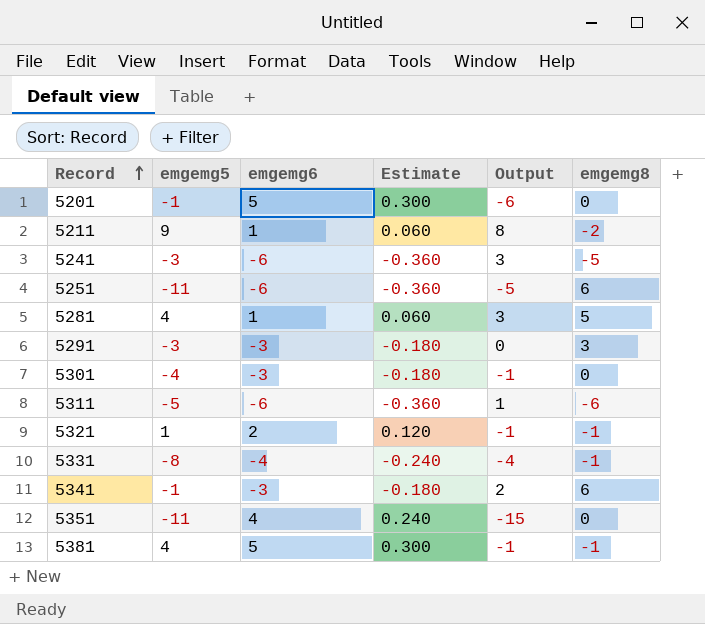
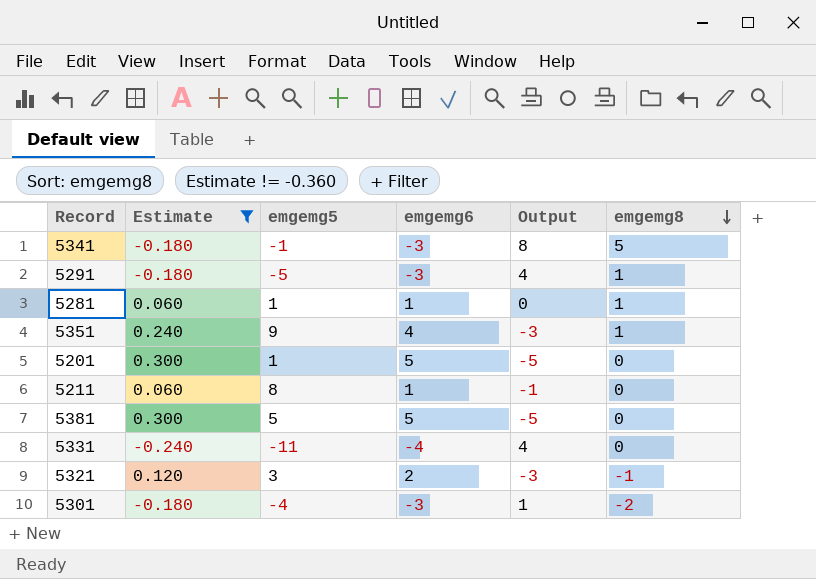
filter: none -> Estimate != -0.360
row order: Record ascending -> emgemg8 descending
column Estimate | position: 4 -> 2
column Output | formula: [emgemg5] - [emgemg6] -> [emgemg8] - [emgemg6]
5341 | emgemg8: 6 -> 5
5291 | emgemg5: -3 -> -5
5291 | emgemg8: 3 -> 1
5281 | emgemg5: 4 -> 1
5281 | emgemg8: 5 -> 1
5351 | emgemg5: -11 -> 9
5351 | emgemg8: 0 -> 1
5201 | emgemg5: -1 -> 1
5211 | emgemg5: 9 -> 8
5211 | emgemg8: -2 -> 0
5381 | emgemg5: 4 -> 5
5381 | emgemg8: -1 -> 0
5331 | emgemg5: -8 -> -11
5331 | emgemg8: -1 -> 0
5321 | emgemg5: 1 -> 3
5301 | emgemg8: 0 -> -2

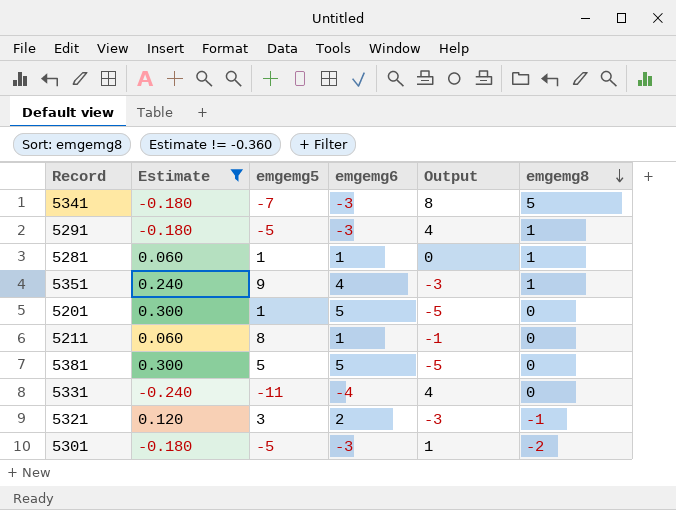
5341 | emgemg5: -1 -> -7
5301 | emgemg5: -4 -> -5

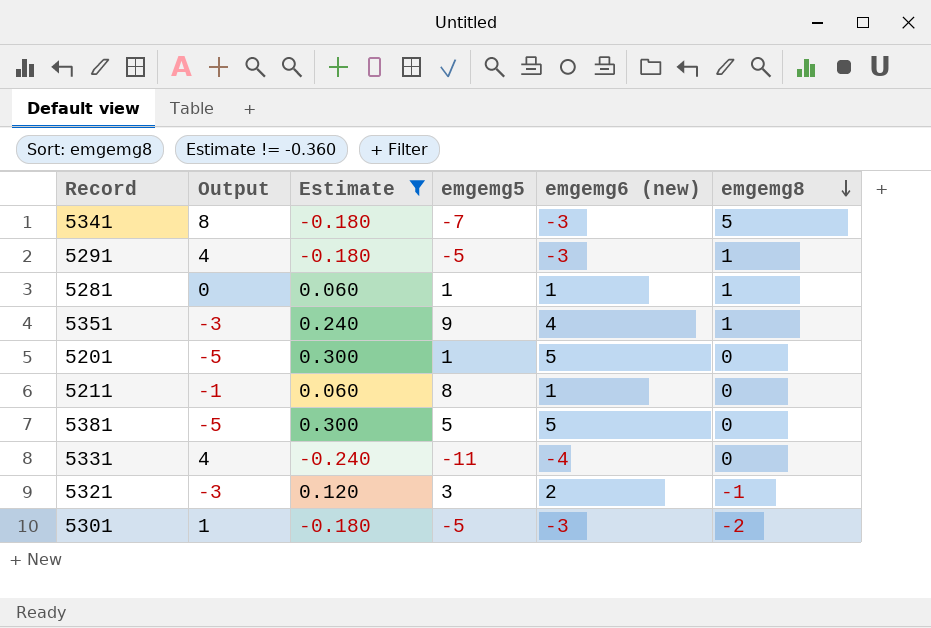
column Output | position: 5 -> 2
column name: emgemg6 -> emgemg6 (new)

